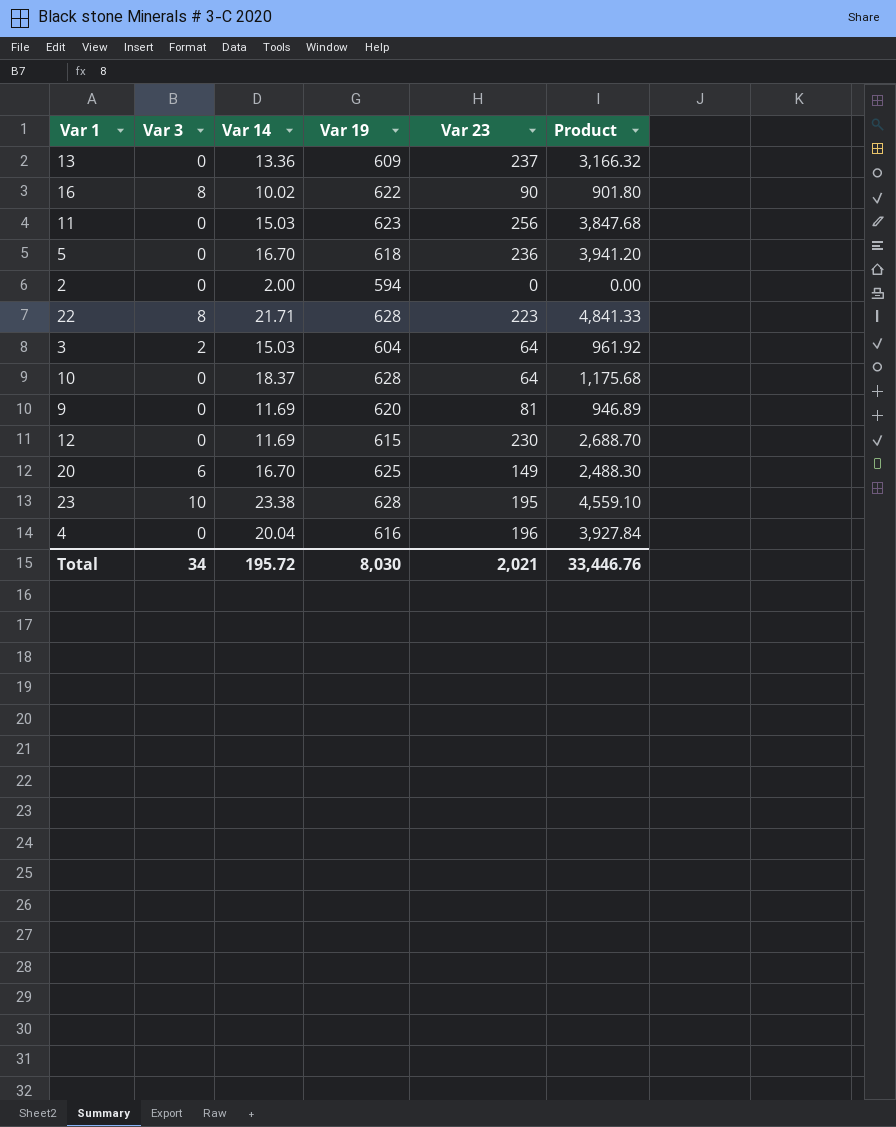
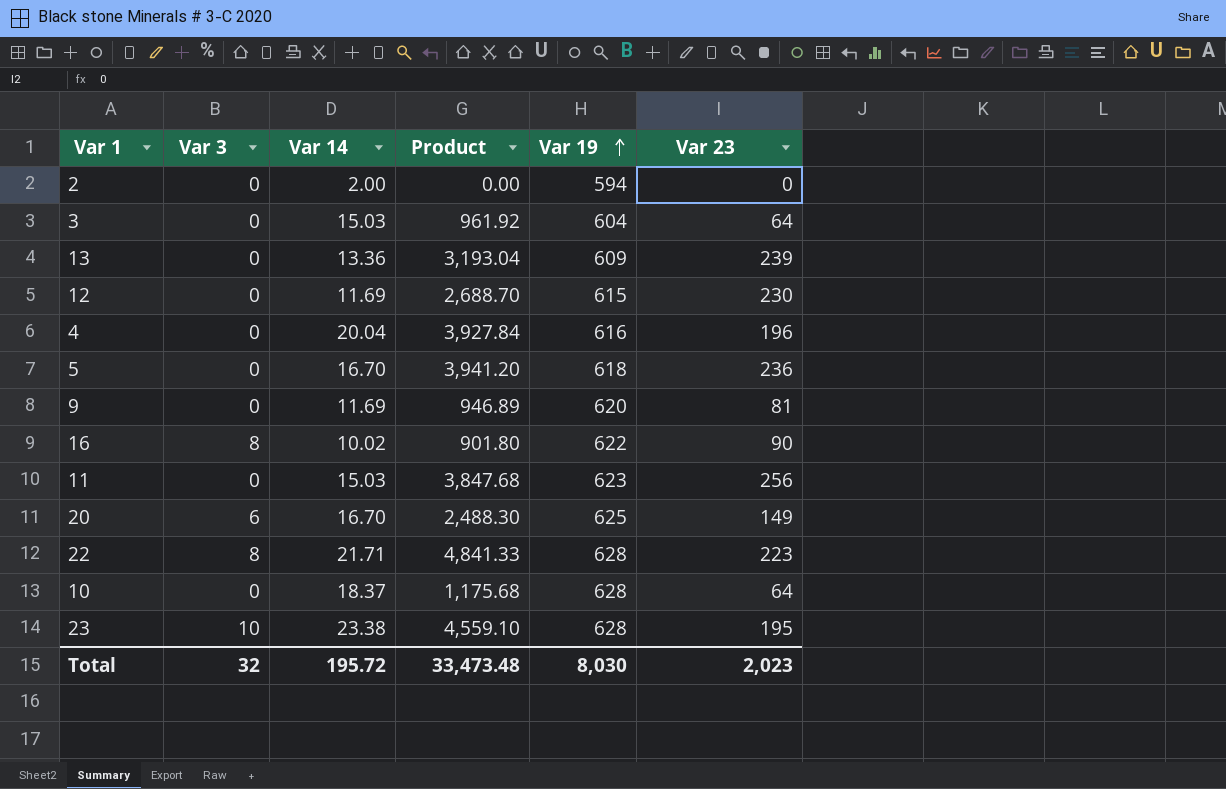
row order: none -> Var 19 ascending
column Product | position: 6 -> 4
3 | Var 3: 2 -> 0
13 | Product: 3,166.32 -> 3,193.04
13 | Var 23: 237 -> 239
Total | Var 3: 34 -> 32
Total | Product: 33,446.76 -> 33,473.48
Total | Var 23: 2,021 -> 2,023

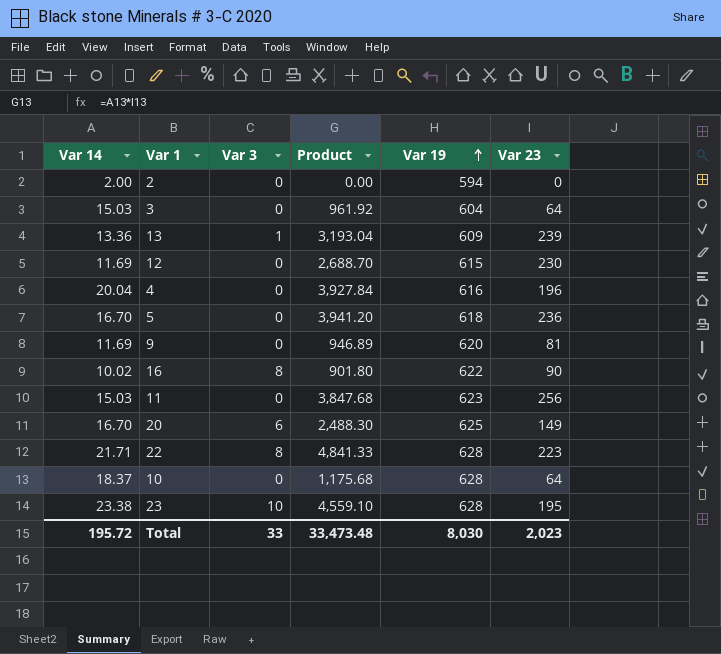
column Var 14 | position: 3 -> 1
13 | Var 3: 0 -> 1
Total | Var 3: 32 -> 33

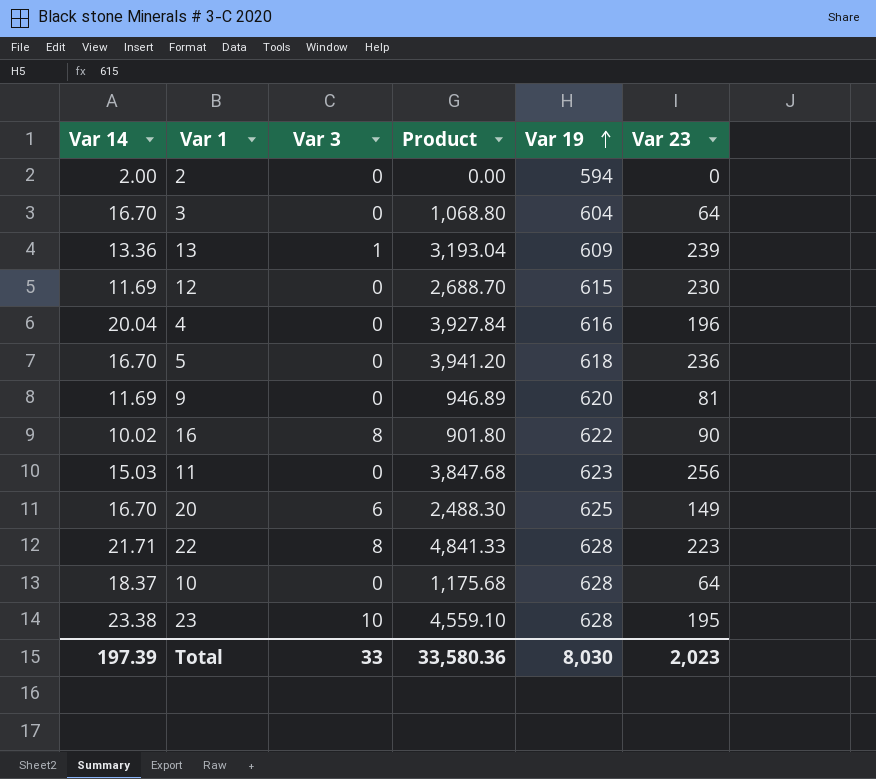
3 | Var 14: 15.03 -> 16.70
3 | Product: 961.92 -> 1,068.80
Total | Var 14: 195.72 -> 197.39
Total | Product: 33,473.48 -> 33,580.36

